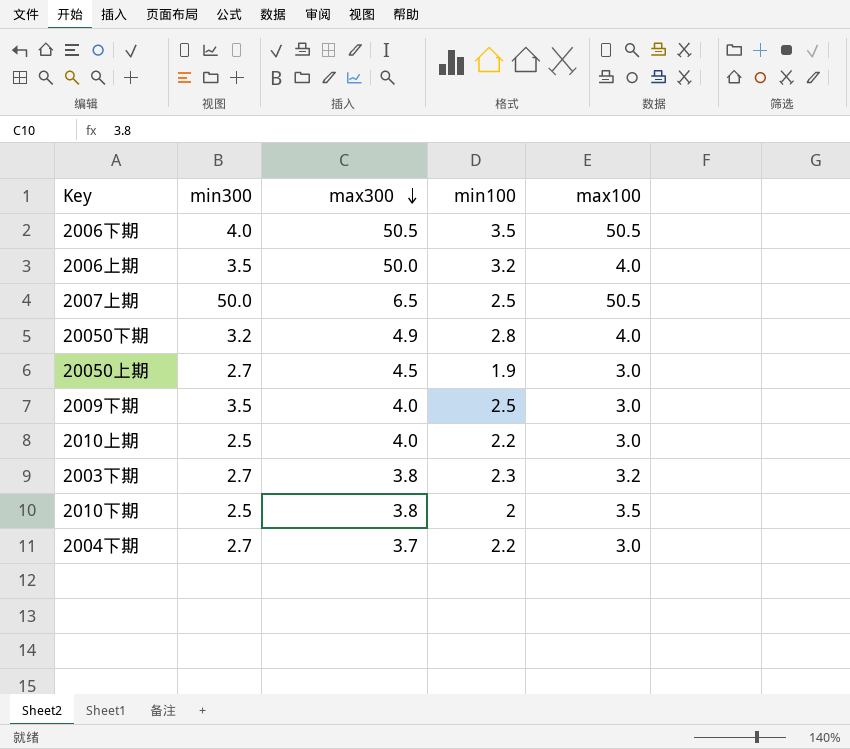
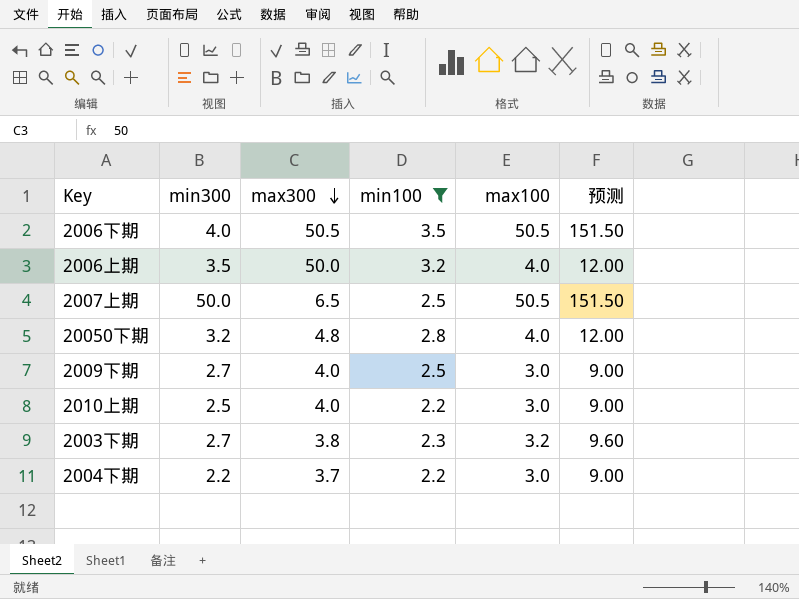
filter: none -> min100 >= 2.2
column 预测 | formula: none -> [max100] * 3
20050下期 | max300: 4.9 -> 4.8
2009下期 | min300: 3.5 -> 2.7
2004下期 | min300: 2.7 -> 2.2

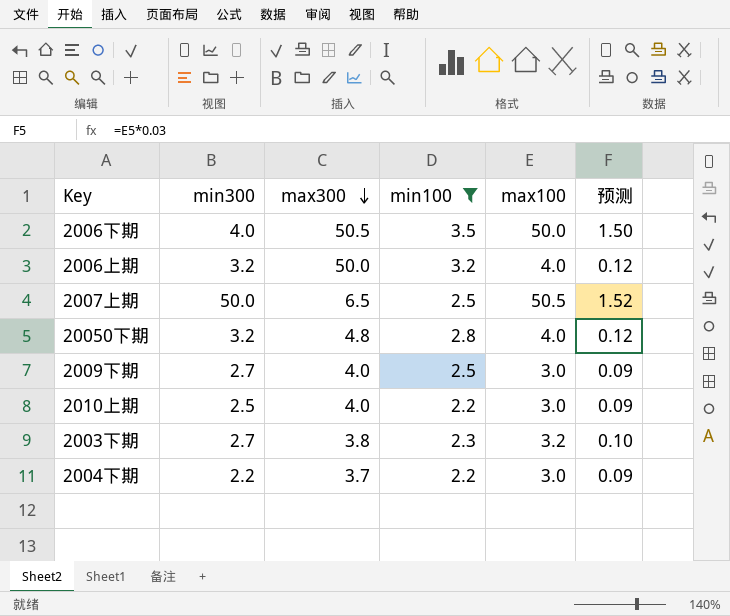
column 预测 | formula: [max100] * 3 -> [max100] * 0.03
2006下期 | max100: 50.5 -> 50.0
2006上期 | min300: 3.5 -> 3.2

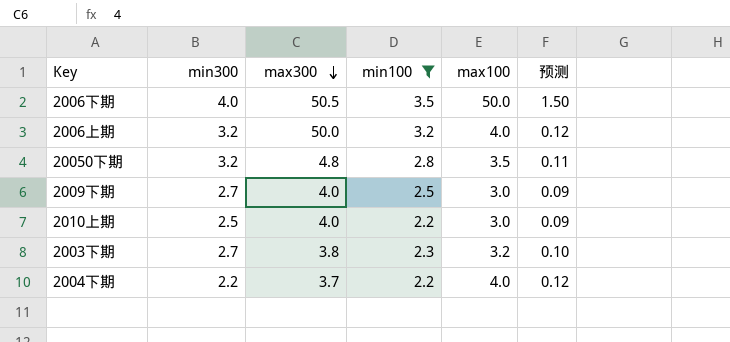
row 2007上期: 50.0 | 6.5 | 2.5 | 50.5 | 1.52 -> none
20050下期 | max100: 4.0 -> 3.5
20050下期 | 预测: 0.12 -> 0.11
2004下期 | max100: 3.0 -> 4.0
2004下期 | 预测: 0.09 -> 0.12

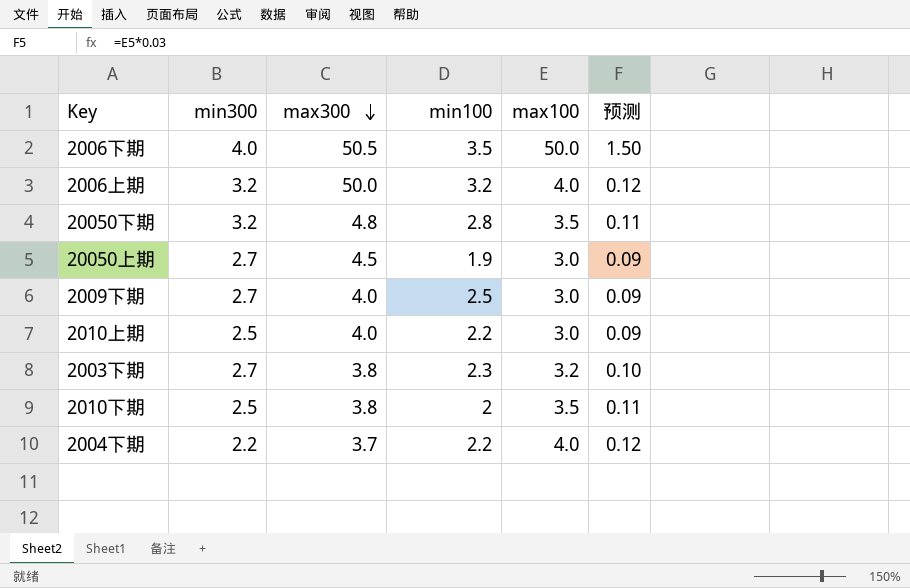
filter: min100 >= 2.2 -> none

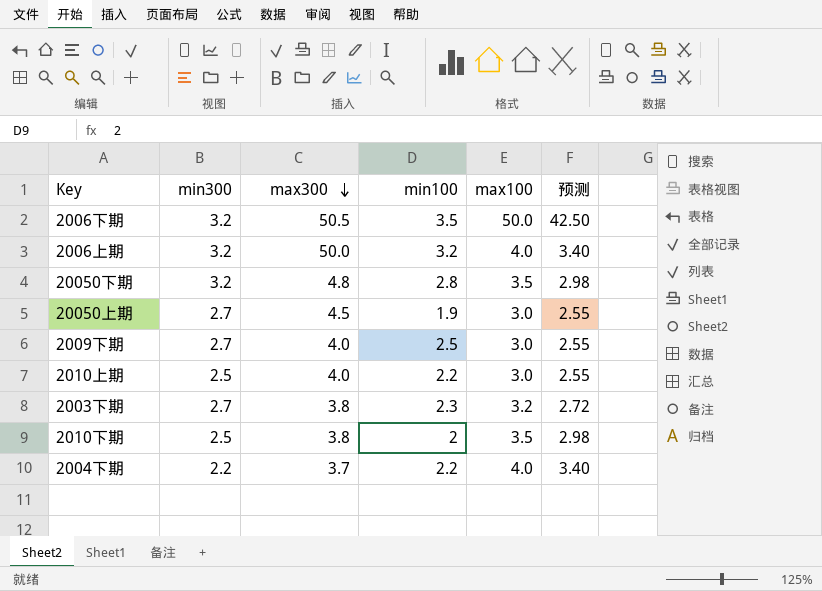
column 预测 | formula: [max100] * 0.03 -> [max100] * 0.85
2006下期 | min300: 4.0 -> 3.2

